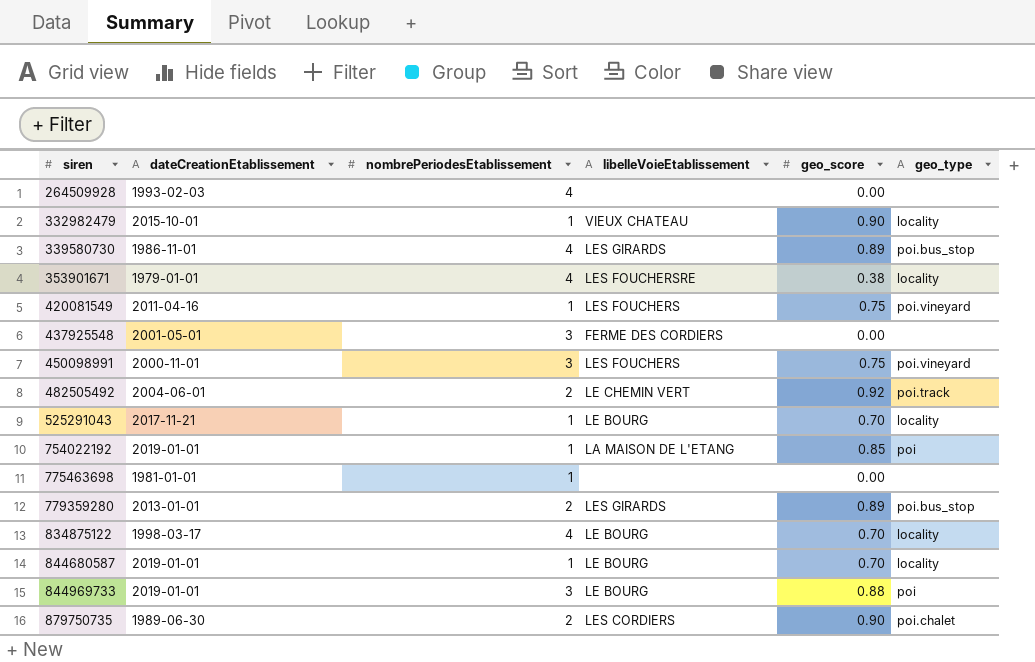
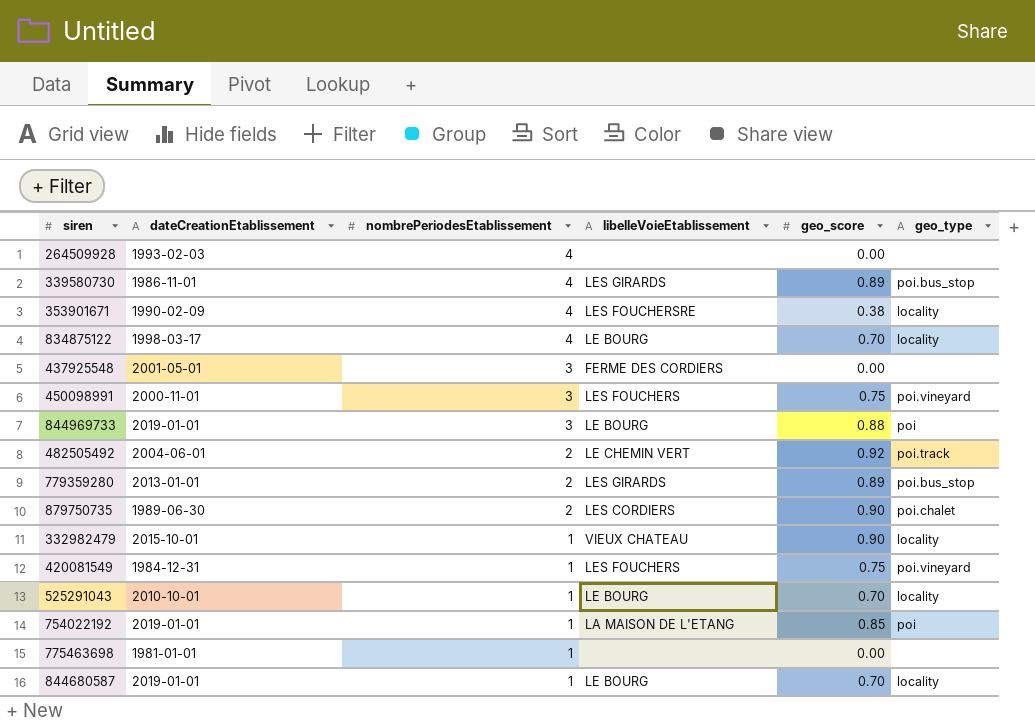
row order: siren ascending -> nombrePeriodesEtablissement descending
353901671 | dateCreationEtablissement: 1979-01-01 -> 1990-02-09
420081549 | dateCreationEtablissement: 2011-04-16 -> 1984-12-31
525291043 | dateCreationEtablissement: 2017-11-21 -> 2010-10-01

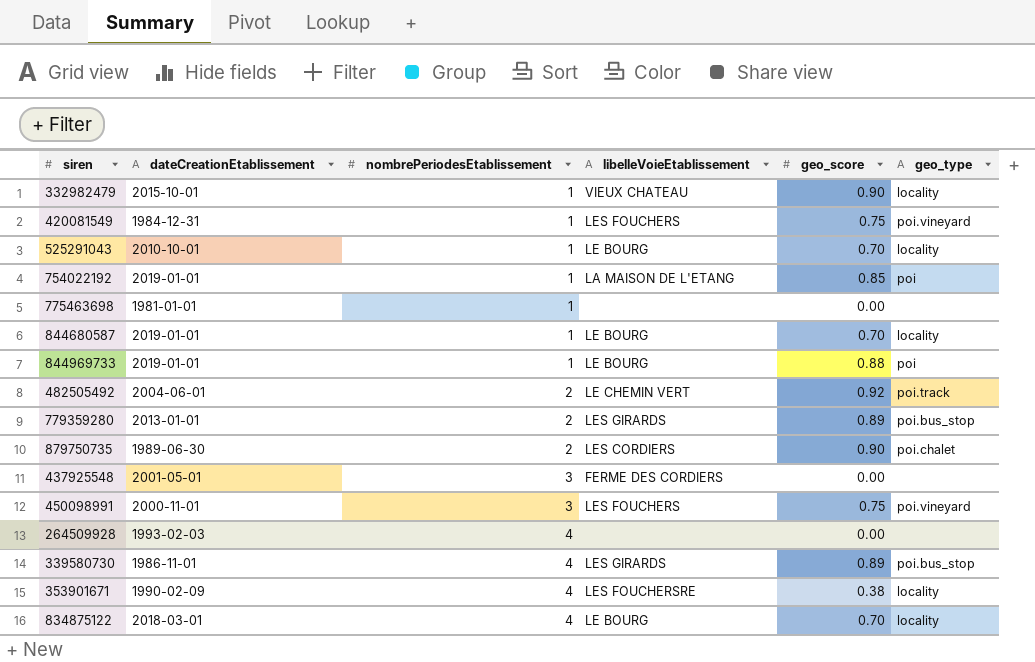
row order: nombrePeriodesEtablissement descending -> nombrePeriodesEtablissement ascending
844969733 | nombrePeriodesEtablissement: 3 -> 1
834875122 | dateCreationEtablissement: 1998-03-17 -> 2018-03-01

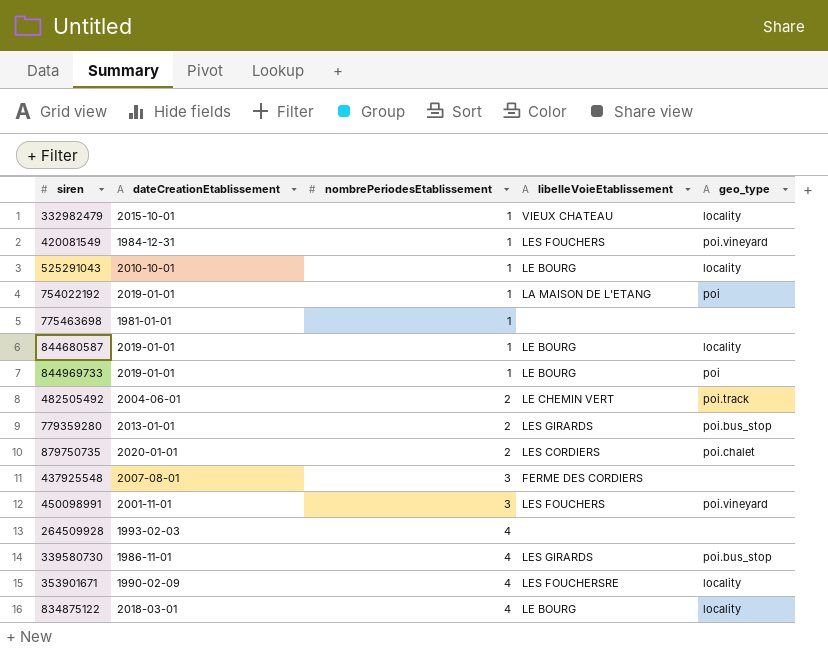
column geo_score | position: 5 -> none
879750735 | dateCreationEtablissement: 1989-06-30 -> 2020-01-01
437925548 | dateCreationEtablissement: 2001-05-01 -> 2007-08-01
450098991 | dateCreationEtablissement: 2000-11-01 -> 2001-11-01

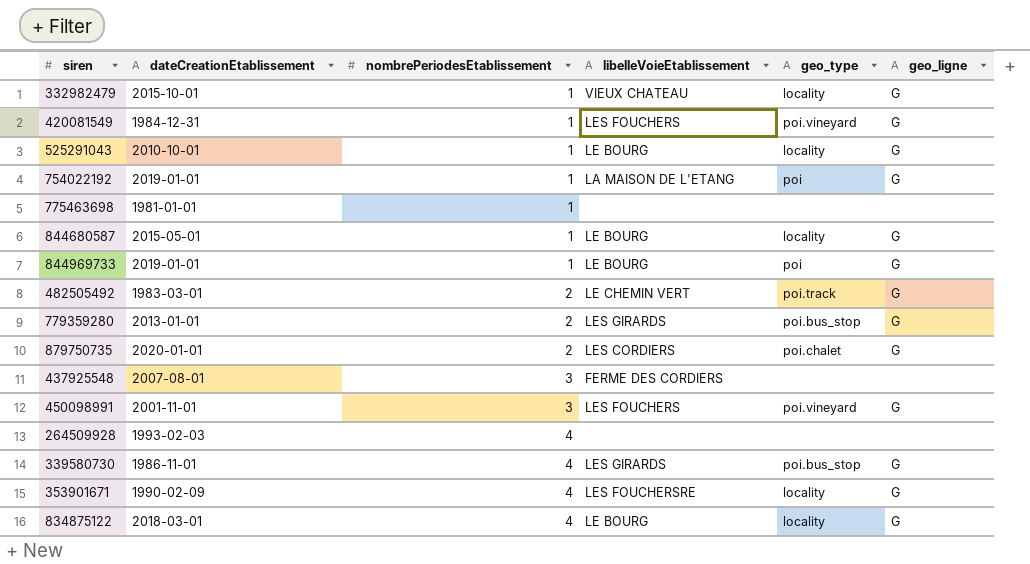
column geo_ligne | position: none -> 6
844680587 | dateCreationEtablissement: 2019-01-01 -> 2015-05-01
482505492 | dateCreationEtablissement: 2004-06-01 -> 1983-03-01

